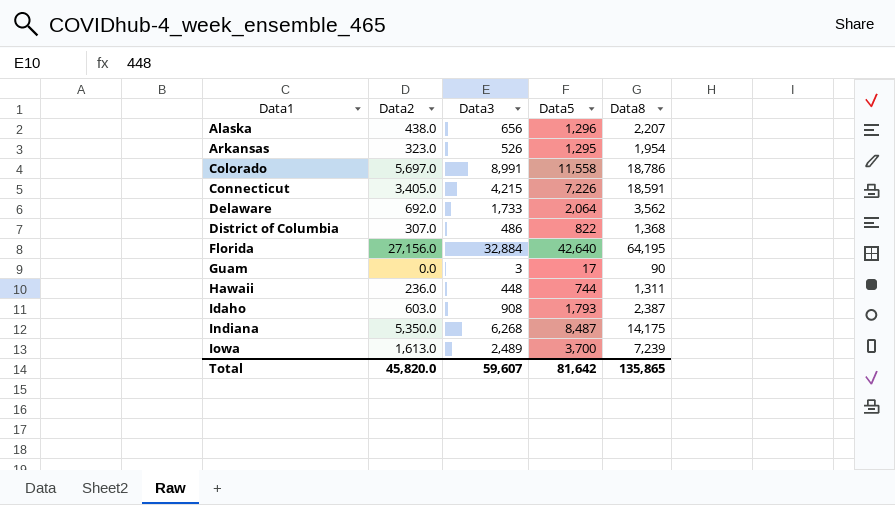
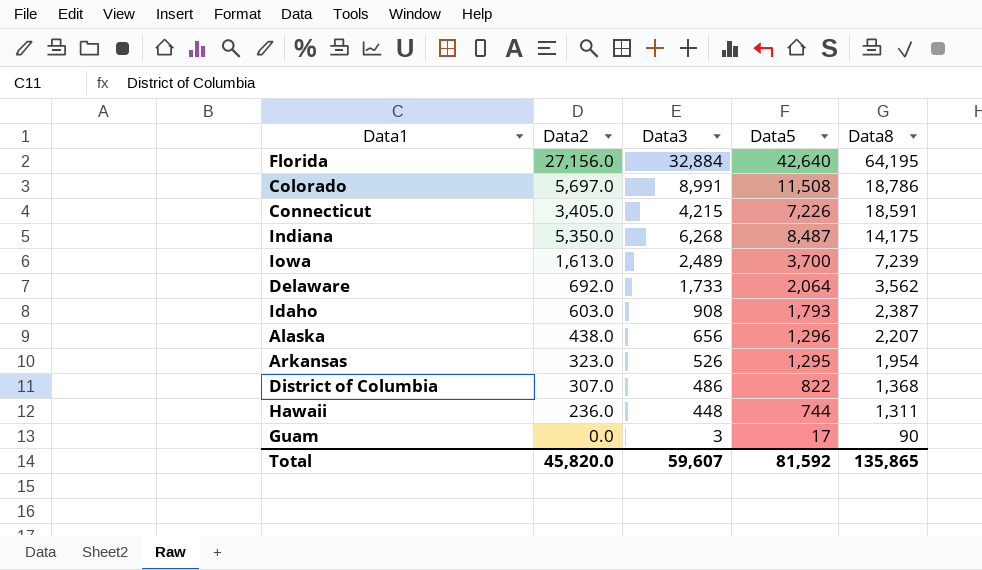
row order: Data1 ascending -> Data8 descending
Colorado | Data5: 11,558 -> 11,508
Total | Data5: 81,642 -> 81,592

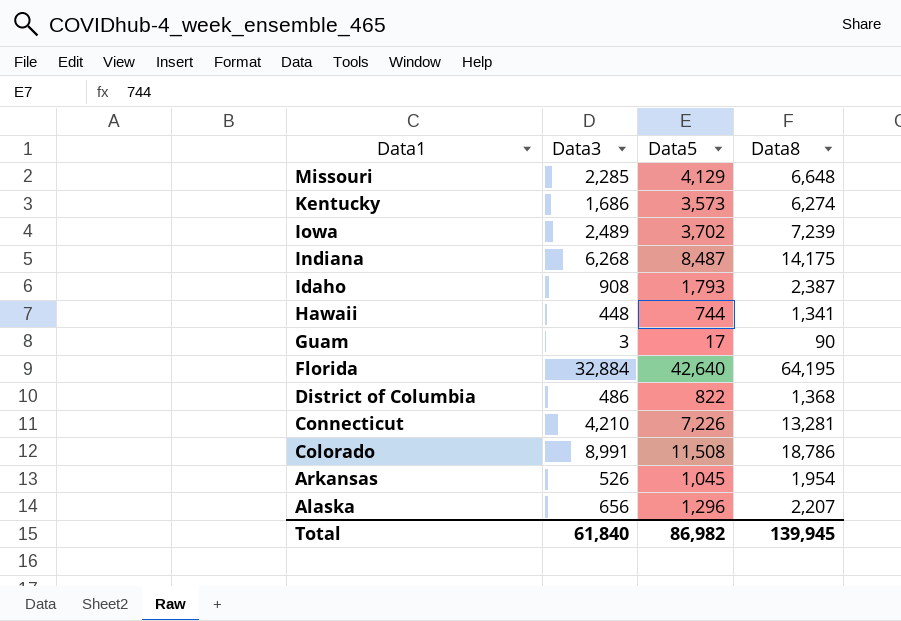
row order: Data8 descending -> Data1 descending
column Data2 | position: 2 -> none
row Delaware: 692.0 | 1,733 | 2,064 | 3,562 -> none
row Missouri: none -> 2,285 | 4,129 | 6,648
row Kentucky: none -> 1,686 | 3,573 | 6,274
Iowa | Data5: 3,700 -> 3,702
Hawaii | Data8: 1,311 -> 1,341
Connecticut | Data3: 4,215 -> 4,210
Connecticut | Data8: 18,591 -> 13,281
Arkansas | Data5: 1,295 -> 1,045
Total | Data3: 59,607 -> 61,840
Total | Data5: 81,592 -> 86,982
Total | Data8: 135,865 -> 139,945

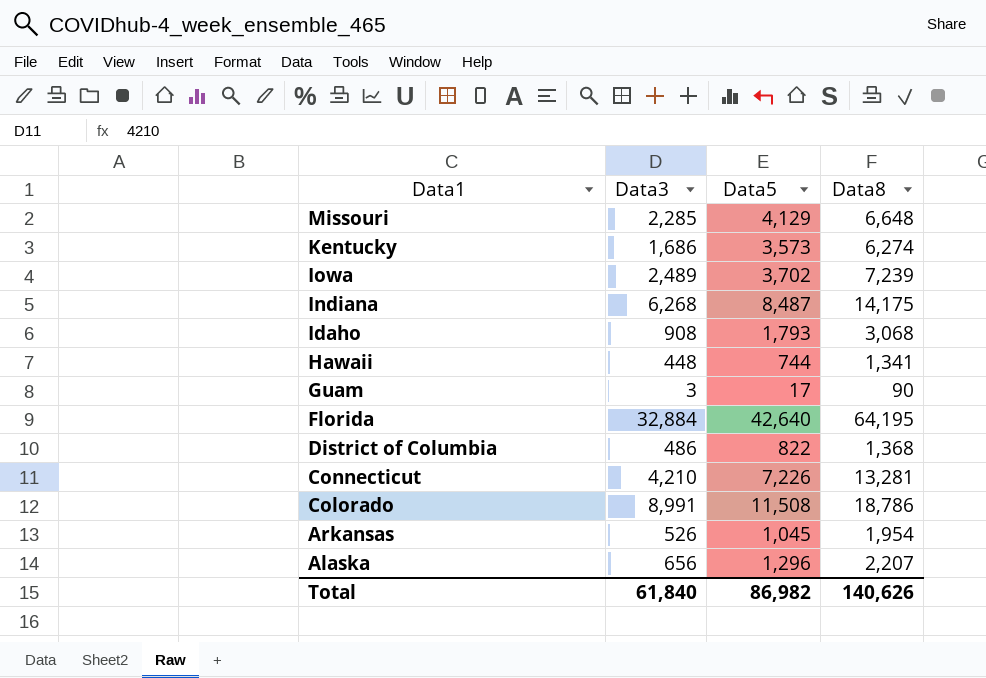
Idaho | Data8: 2,387 -> 3,068
Total | Data8: 139,945 -> 140,626

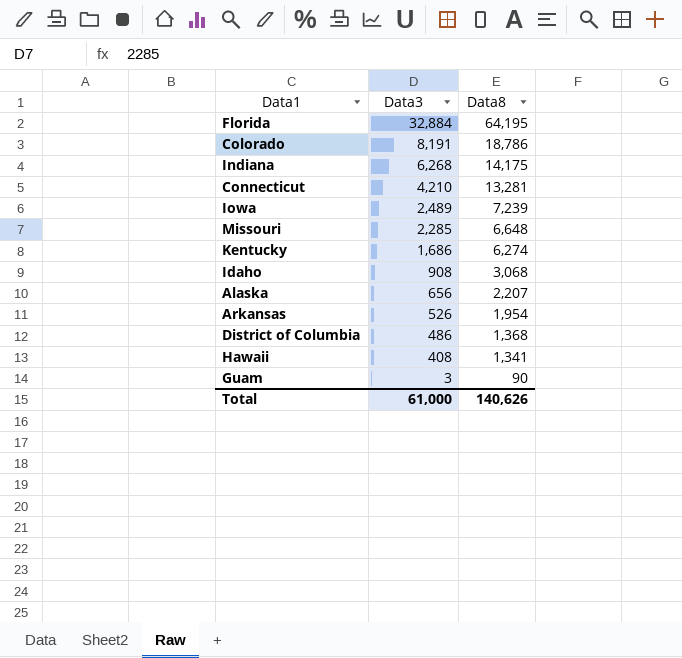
row order: Data1 descending -> Data3 descending
column Data5 | position: 3 -> none
Colorado | Data3: 8,991 -> 8,191
Hawaii | Data3: 448 -> 408
Total | Data3: 61,840 -> 61,000

